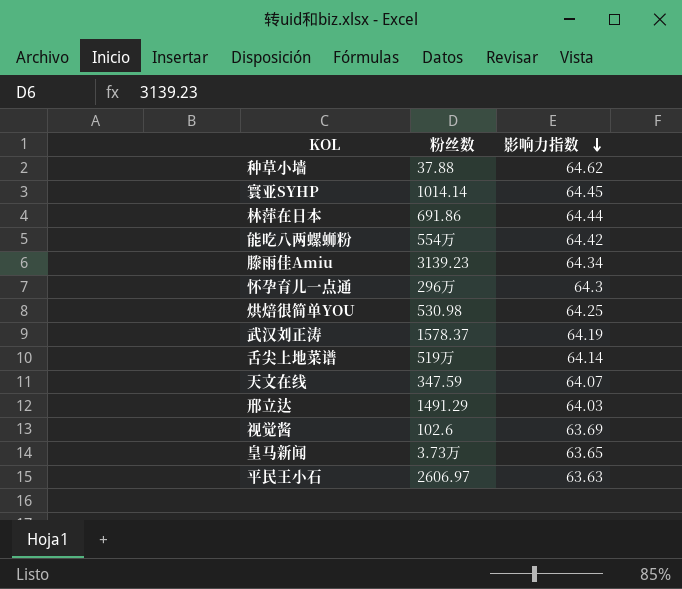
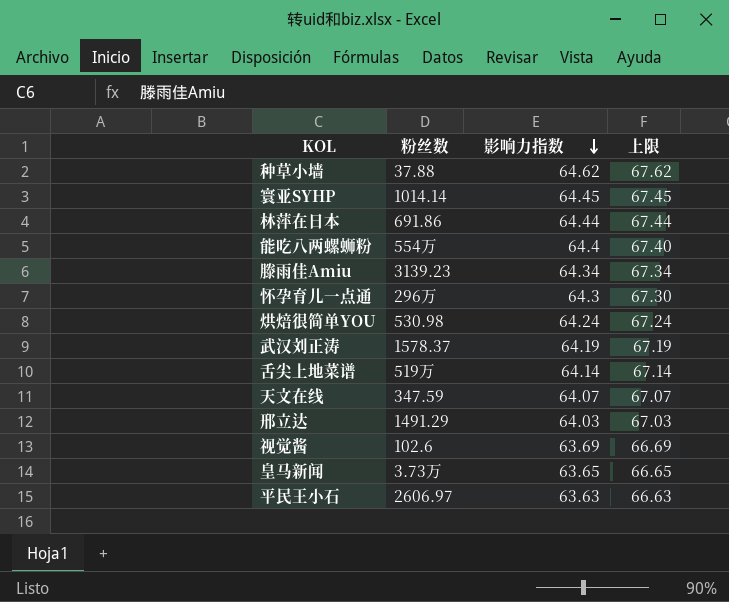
column 上限 | formula: none -> [影响力指数] + 3
能吃八两螺蛳粉 | 影响力指数: 64.42 -> 64.4
烘焙很简单YOU | 影响力指数: 64.25 -> 64.24

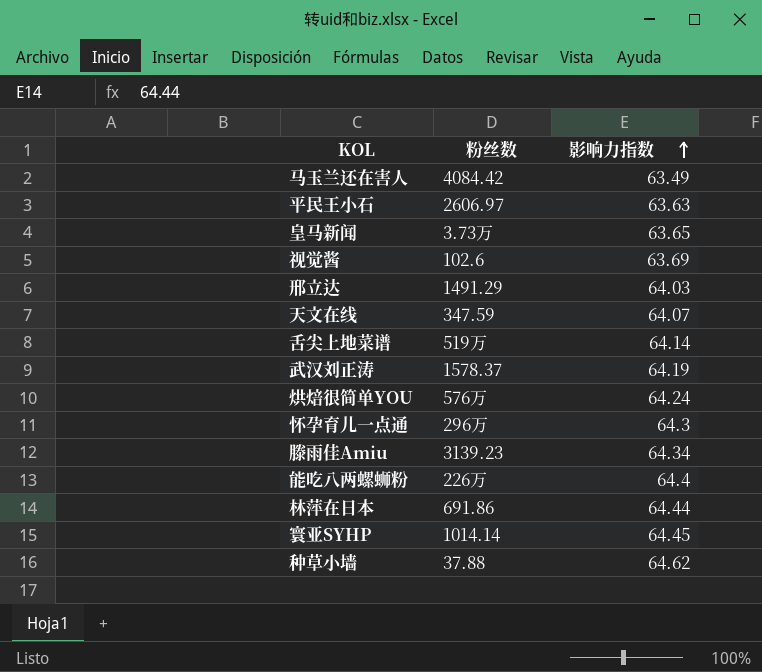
row order: 影响力指数 descending -> 影响力指数 ascending
column 上限 | formula: [影响力指数] + 3 -> none
row 马玉兰还在害人: none -> 4084.42 | 63.49
烘焙很简单YOU | 粉丝数: 530.98 -> 576万
能吃八两螺蛳粉 | 粉丝数: 554万 -> 226万

